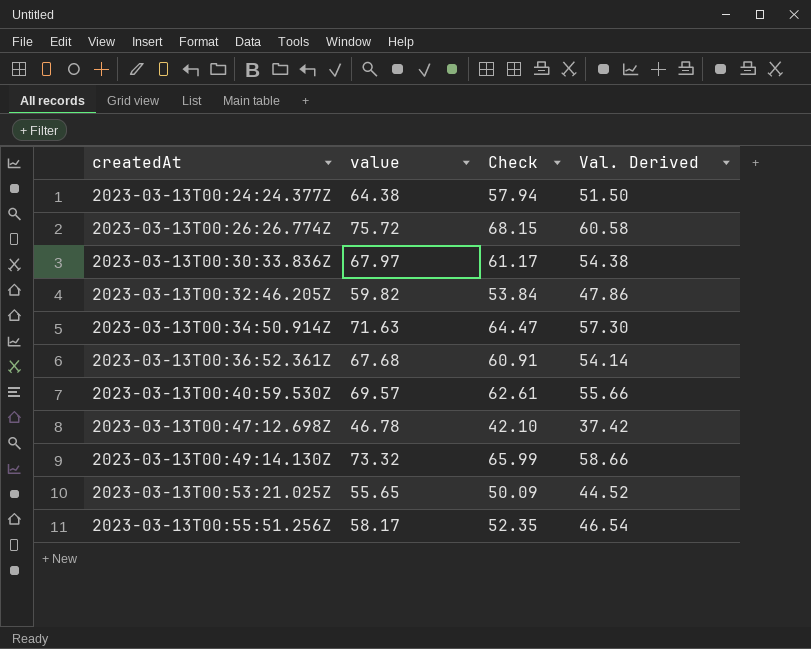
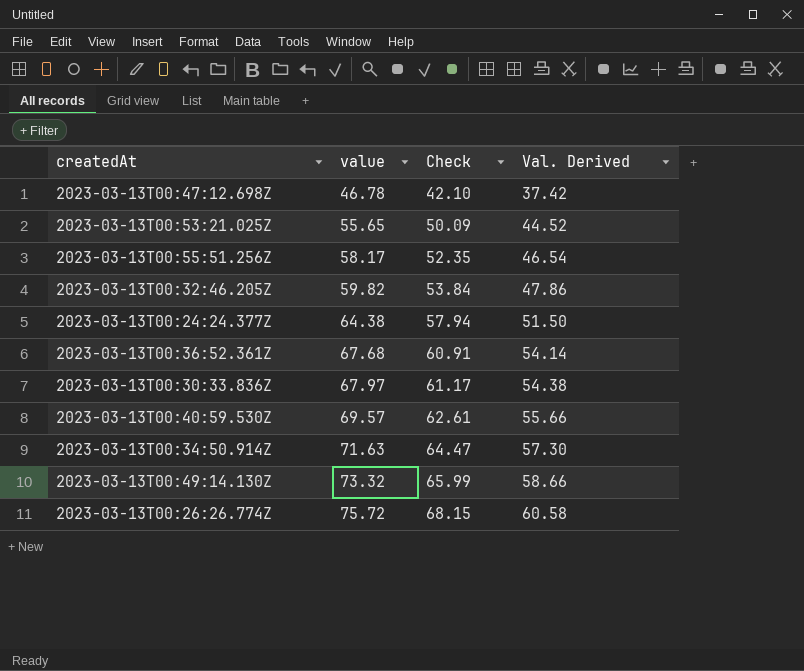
row order: createdAt ascending -> value ascending

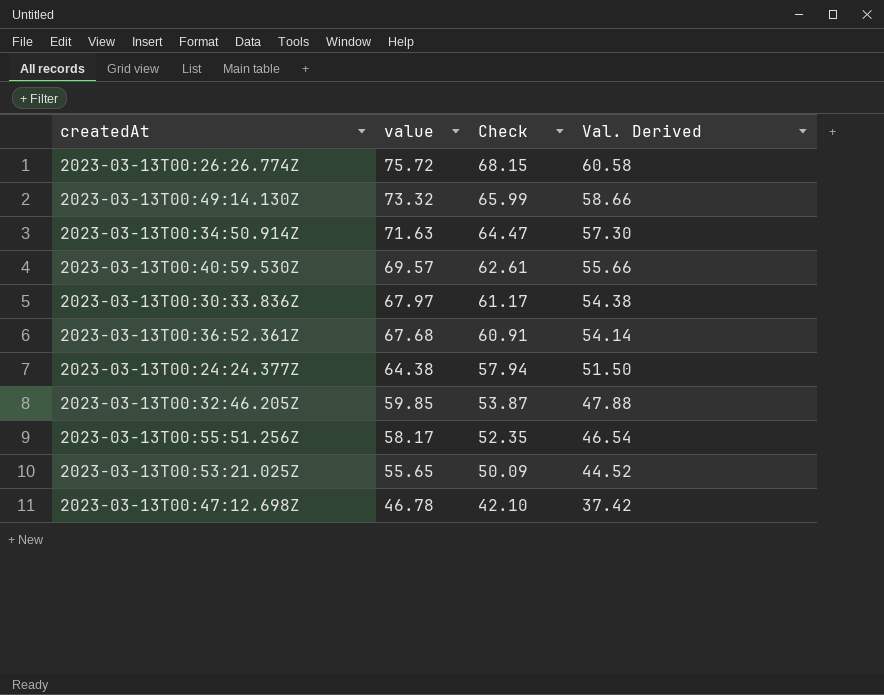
row order: value ascending -> value descending
2023-03-13T00:32:46.205Z | value: 59.82 -> 59.85
2023-03-13T00:32:46.205Z | Check: 53.84 -> 53.87
2023-03-13T00:32:46.205Z | Val. Derived: 47.86 -> 47.88

